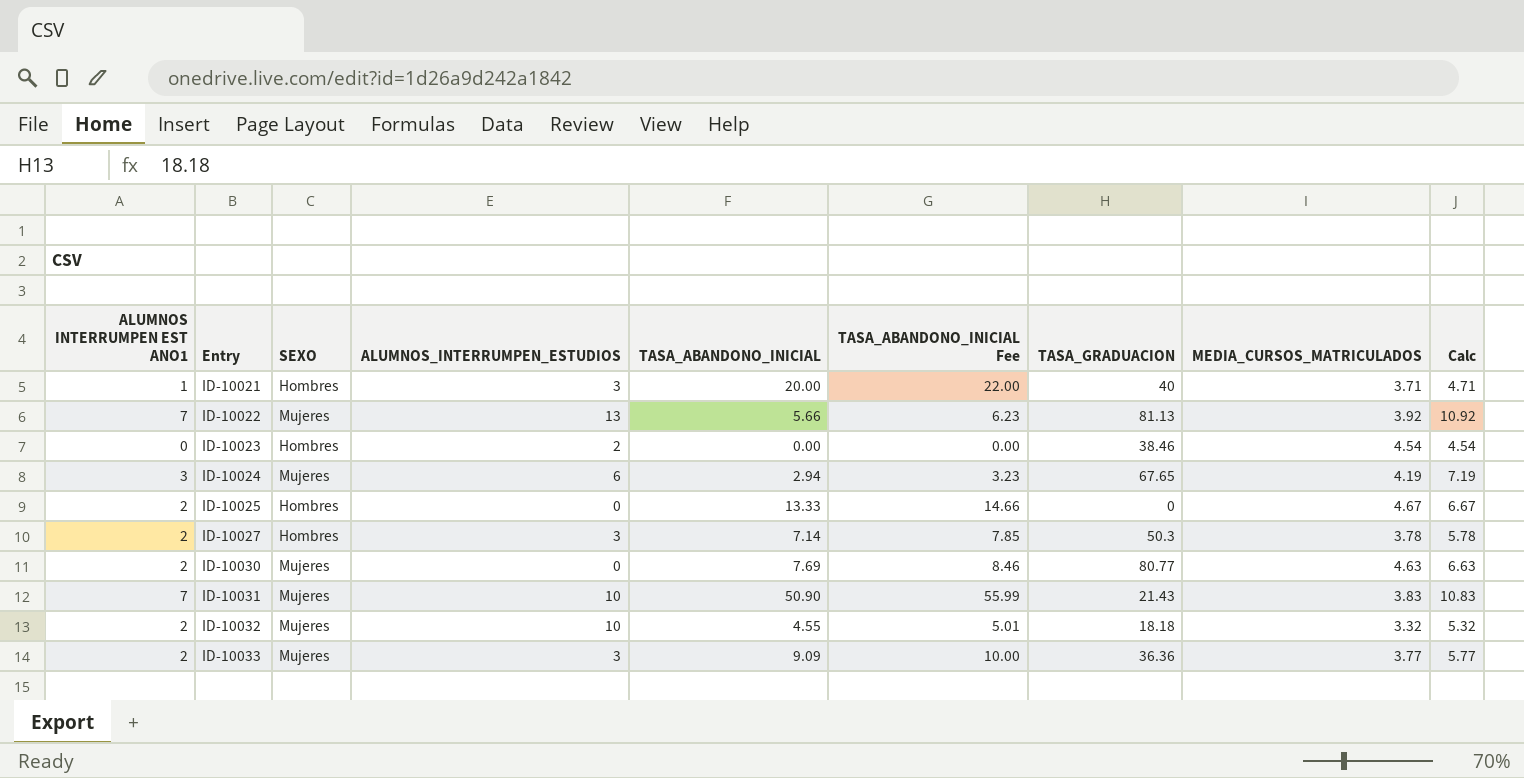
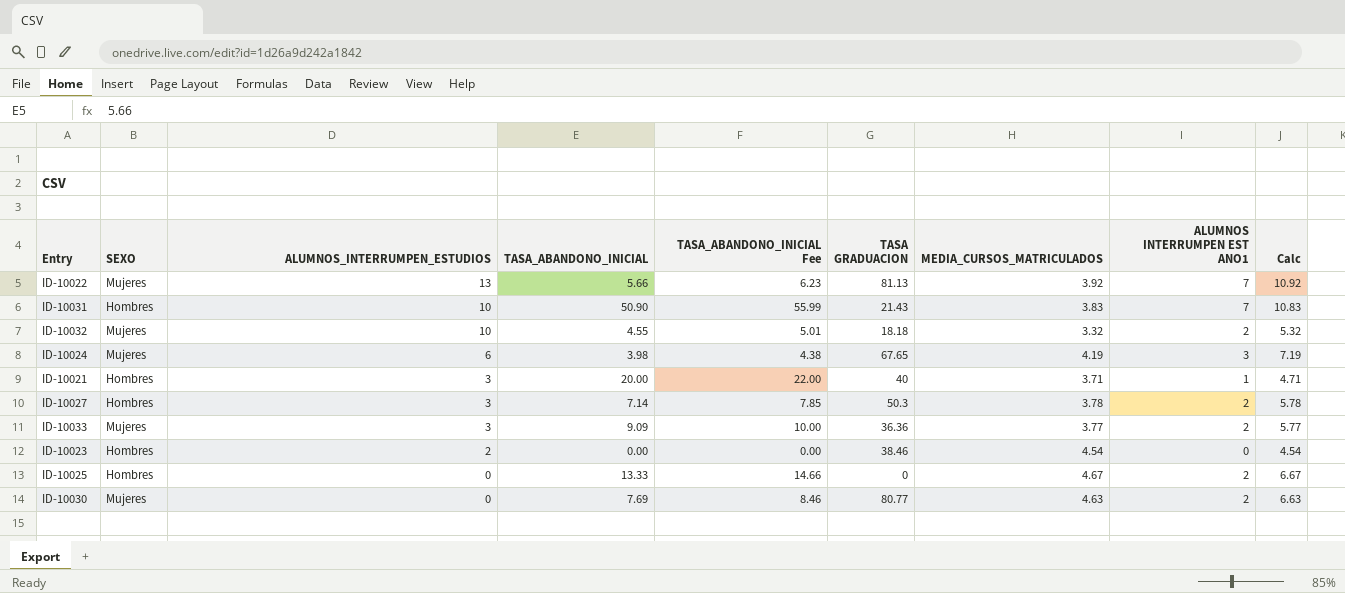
row order: Entry ascending -> ALUMNOS_INTERRUMPEN_ESTUDIOS descending
column name: TASA_GRADUACION -> TASA GRADUACION
column ALUMNOS INTERRUMPEN EST ANO1 | position: 1 -> 8
ID-10031 | SEXO: Mujeres -> Hombres
ID-10024 | TASA_ABANDONO_INICIAL: 2.94 -> 3.98
ID-10024 | TASA_ABANDONO_INICIAL Fee: 3.23 -> 4.38

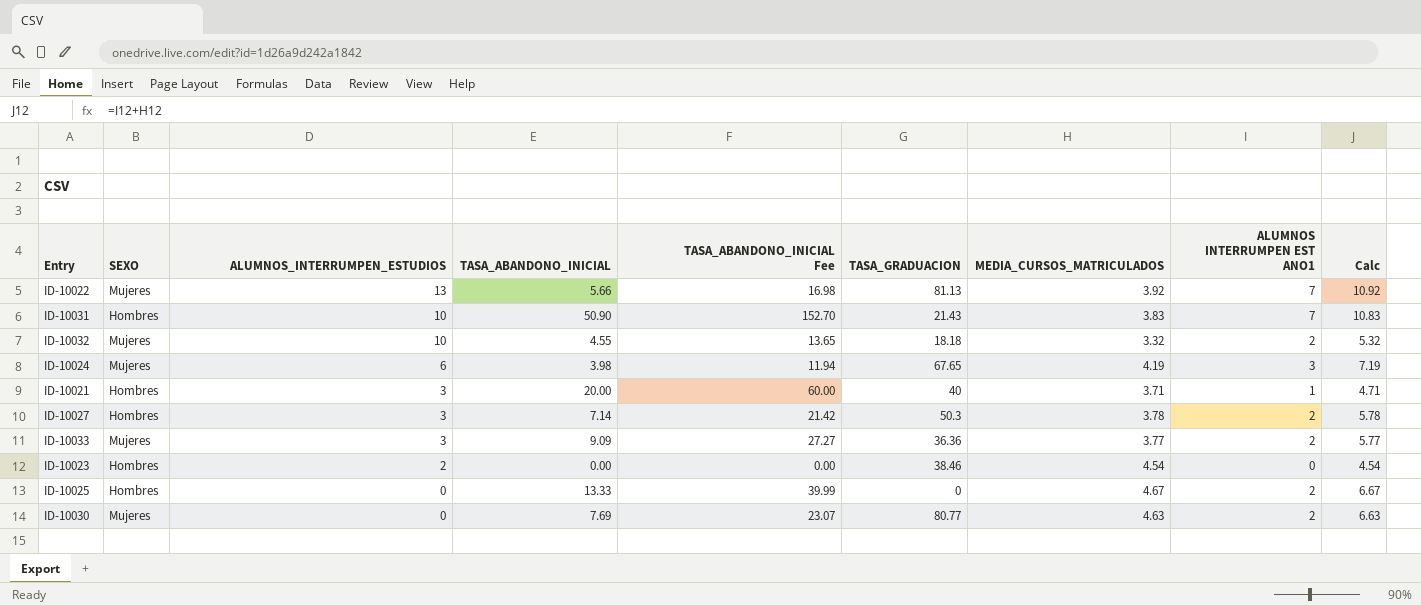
column TASA_ABANDONO_INICIAL Fee | formula: [TASA_ABANDONO_INICIAL] * 1.1 -> [TASA_ABANDONO_INICIAL] * 3
column name: TASA GRADUACION -> TASA_GRADUACION

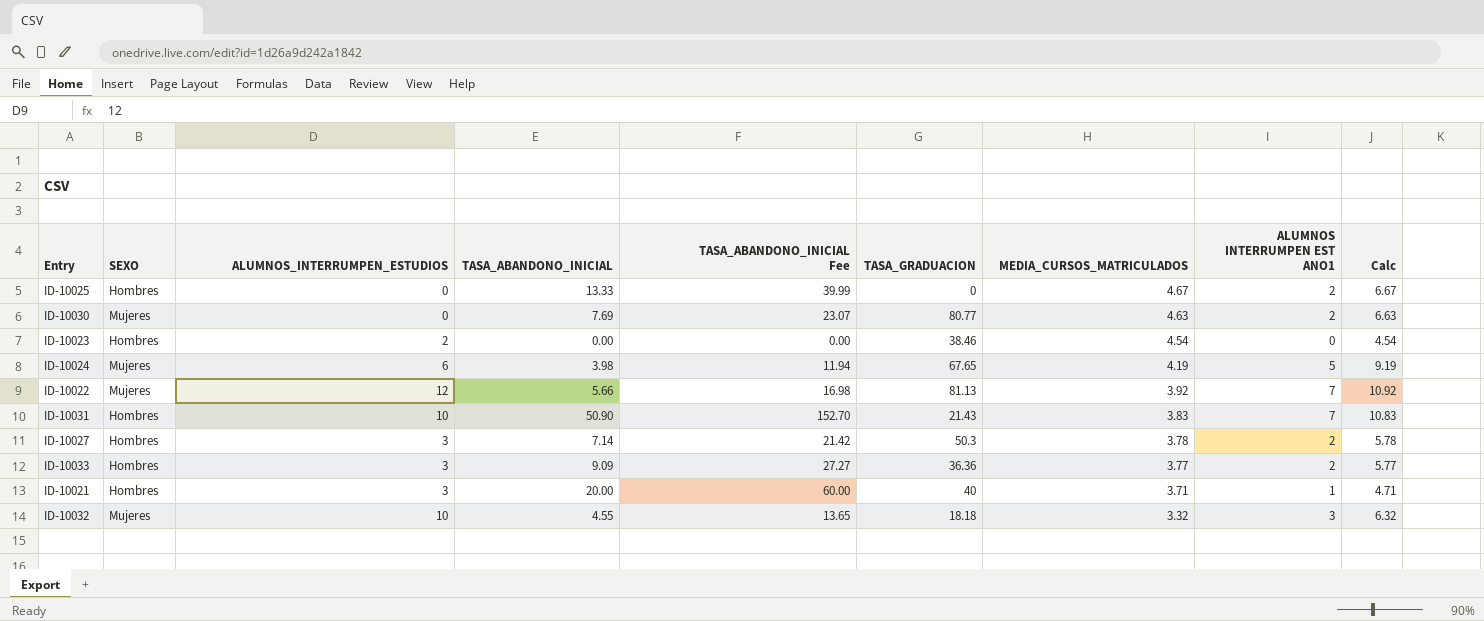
row order: ALUMNOS_INTERRUMPEN_ESTUDIOS descending -> MEDIA_CURSOS_MATRICULADOS descending
ID-10024 | ALUMNOS INTERRUMPEN EST ANO1: 3 -> 5
ID-10024 | Calc: 7.19 -> 9.19
ID-10022 | ALUMNOS_INTERRUMPEN_ESTUDIOS: 13 -> 12
ID-10033 | SEXO: Mujeres -> Hombres
ID-10032 | ALUMNOS INTERRUMPEN EST ANO1: 2 -> 3
ID-10032 | Calc: 5.32 -> 6.32

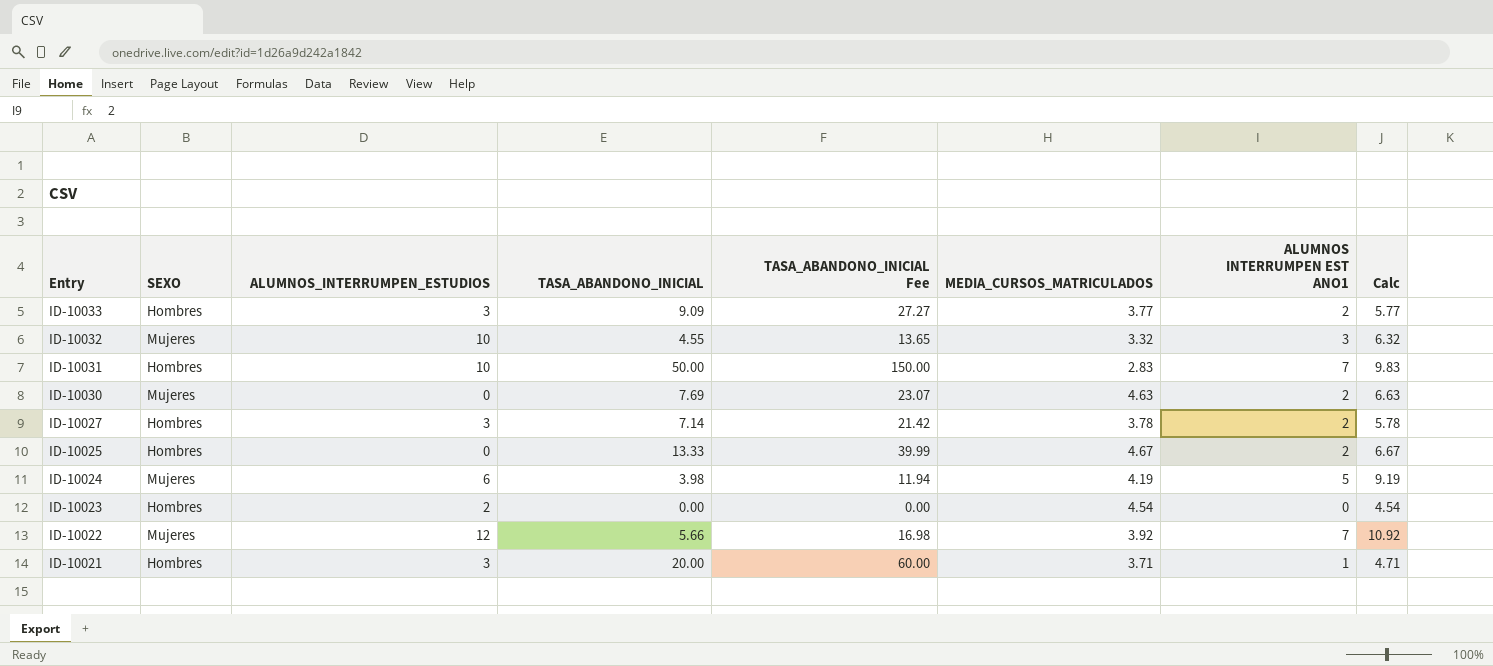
row order: MEDIA_CURSOS_MATRICULADOS descending -> Entry descending
column TASA_GRADUACION | position: 6 -> none
ID-10031 | TASA_ABANDONO_INICIAL: 50.90 -> 50.00
ID-10031 | TASA_ABANDONO_INICIAL Fee: 152.70 -> 150.00
ID-10031 | MEDIA_CURSOS_MATRICULADOS: 3.83 -> 2.83
ID-10031 | Calc: 10.83 -> 9.83

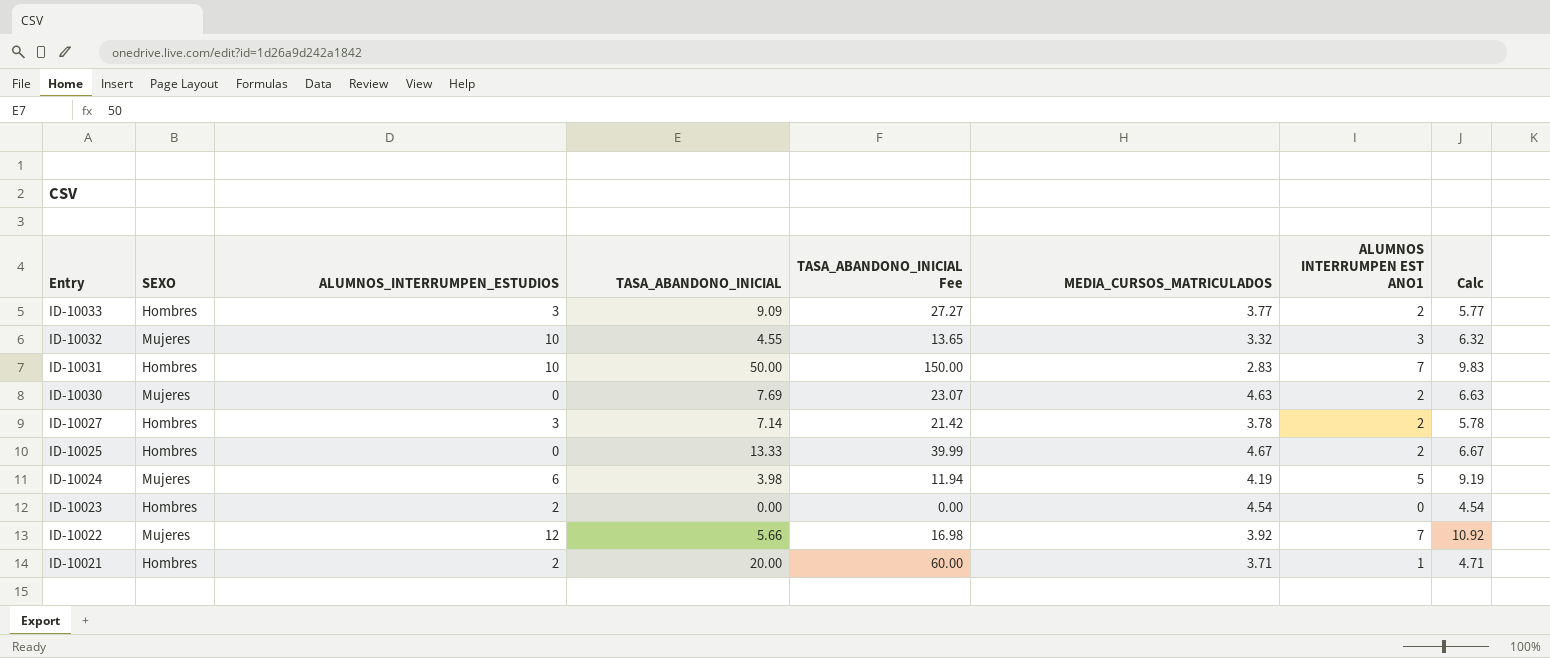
ID-10021 | ALUMNOS_INTERRUMPEN_ESTUDIOS: 3 -> 2

